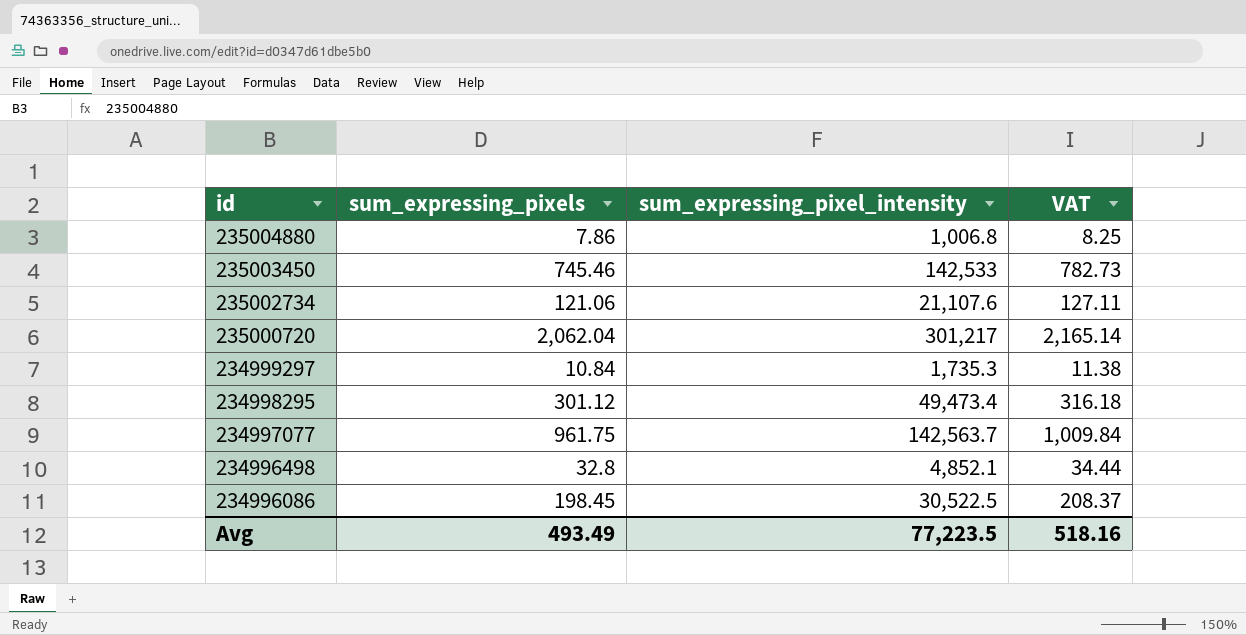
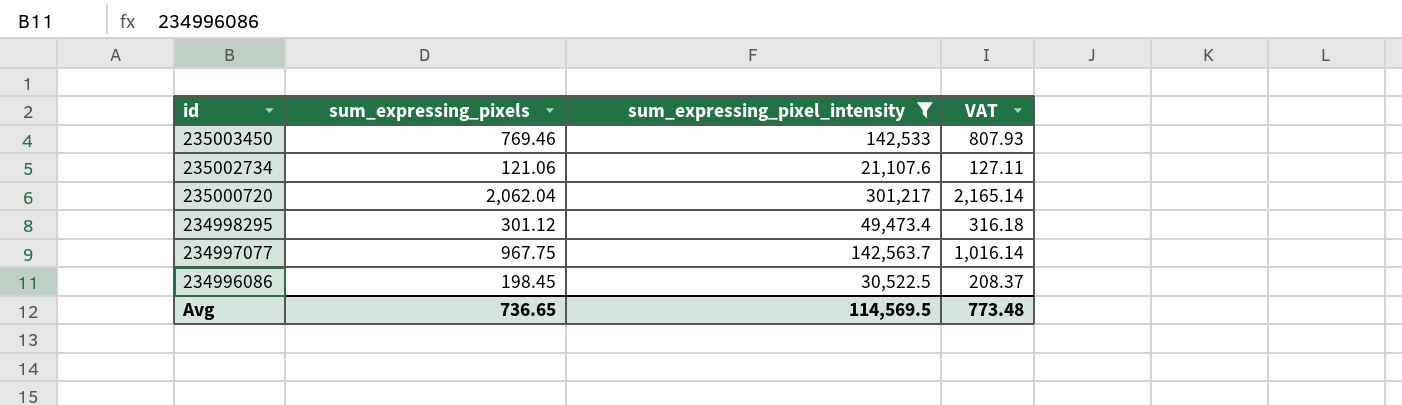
filter: none -> sum_expressing_pixel_intensity >= 21,107.6
235003450 | sum_expressing_pixels: 745.46 -> 769.46
235003450 | VAT: 782.73 -> 807.93
234997077 | sum_expressing_pixels: 961.75 -> 967.75
234997077 | VAT: 1,009.84 -> 1,016.14
Avg | sum_expressing_pixels: 493.49 -> 736.65
Avg | sum_expressing_pixel_intensity: 77,223.5 -> 114,569.5
Avg | VAT: 518.16 -> 773.48

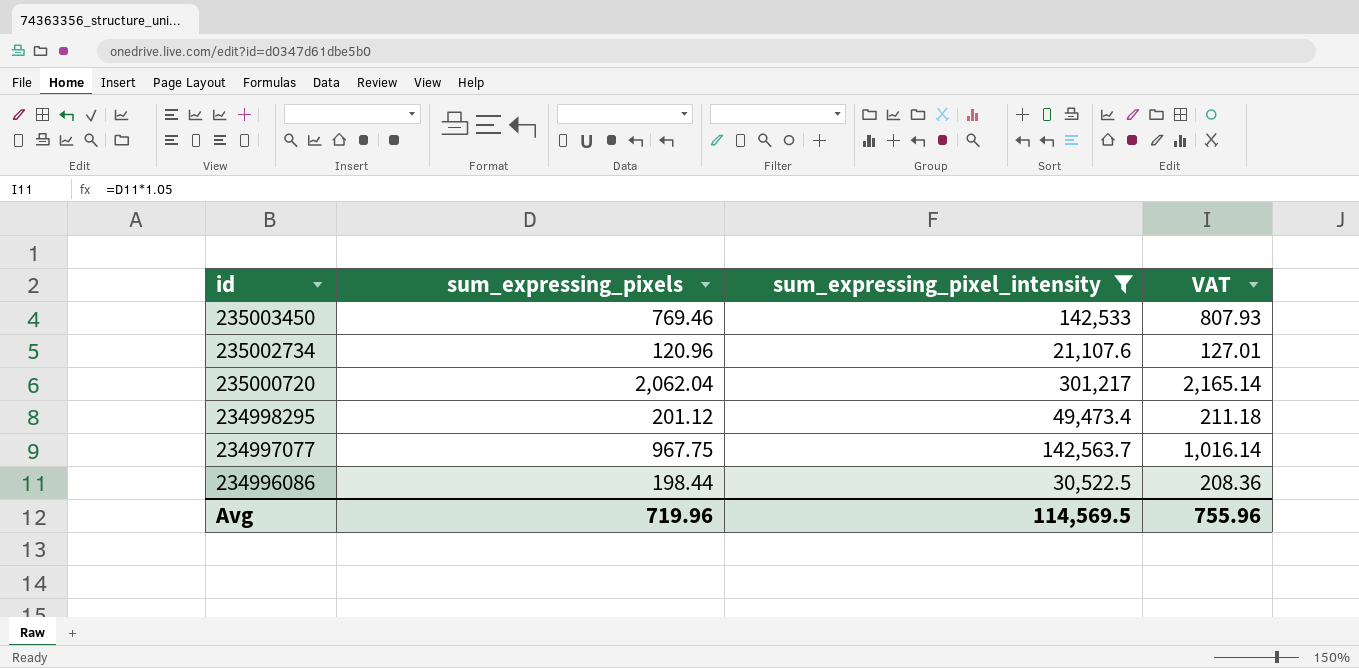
235002734 | sum_expressing_pixels: 121.06 -> 120.96
235002734 | VAT: 127.11 -> 127.01
234998295 | sum_expressing_pixels: 301.12 -> 201.12
234998295 | VAT: 316.18 -> 211.18
234996086 | sum_expressing_pixels: 198.45 -> 198.44
234996086 | VAT: 208.37 -> 208.36
Avg | sum_expressing_pixels: 736.65 -> 719.96
Avg | VAT: 773.48 -> 755.96

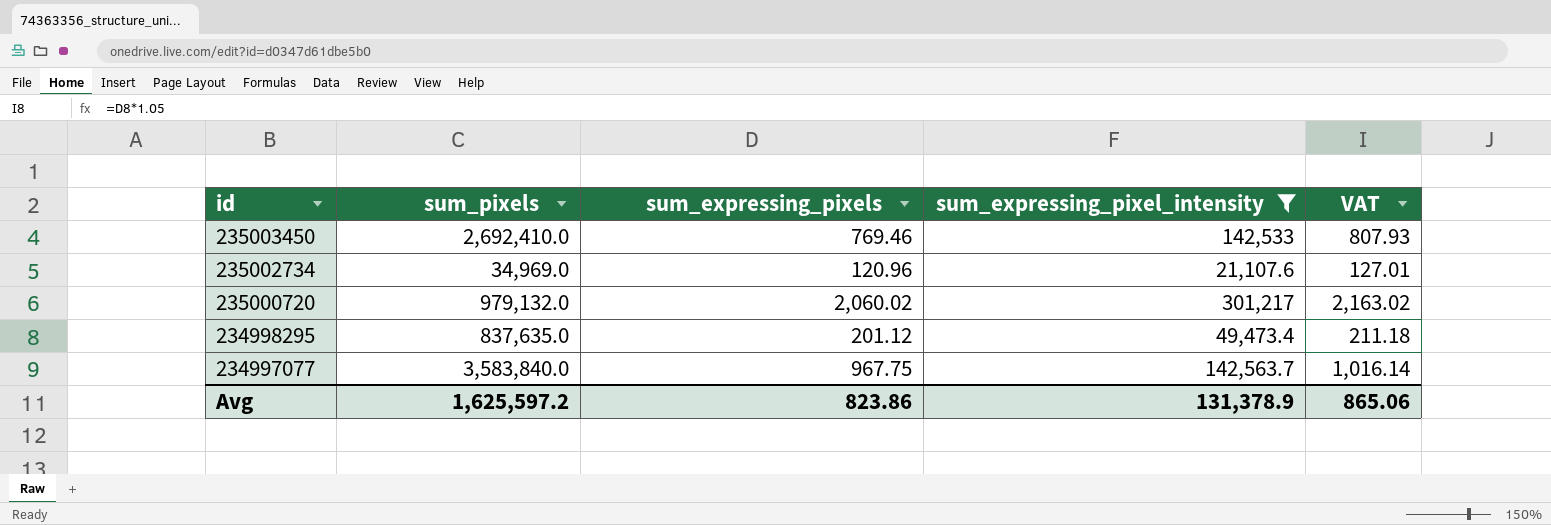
column sum_pixels | position: none -> 2
row 234996086: 198.44 | 30,522.5 | 208.36 -> none
235000720 | sum_expressing_pixels: 2,062.04 -> 2,060.02
235000720 | VAT: 2,165.14 -> 2,163.02
Avg | sum_expressing_pixels: 719.96 -> 823.86
Avg | sum_expressing_pixel_intensity: 114,569.5 -> 131,378.9
Avg | VAT: 755.96 -> 865.06

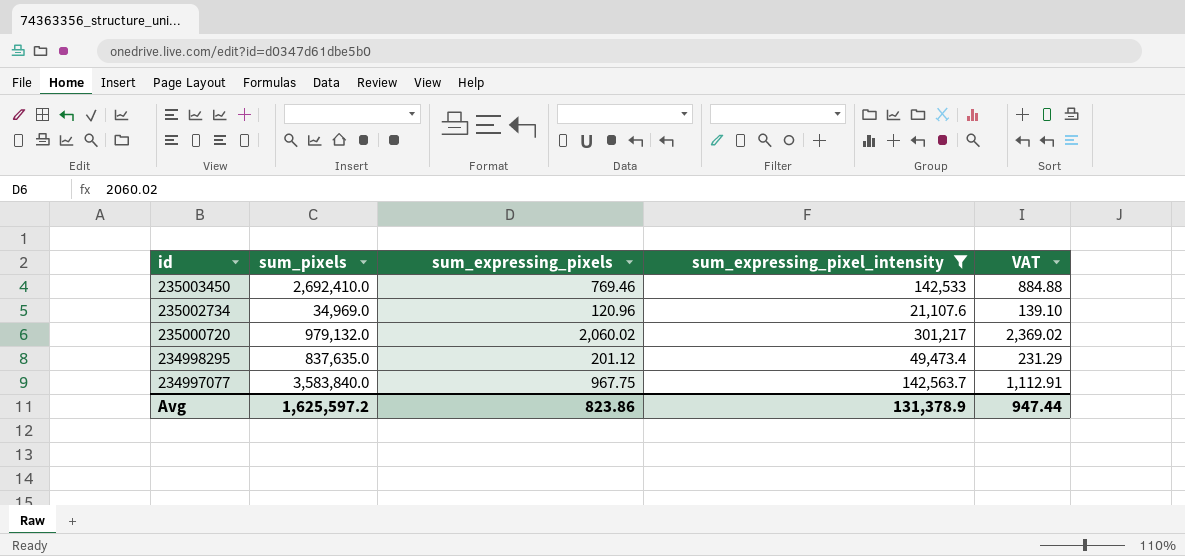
column VAT | formula: [sum_expressing_pixels] * 1.05 -> [sum_expressing_pixels] * 1.15
Avg | VAT: 865.06 -> 947.44

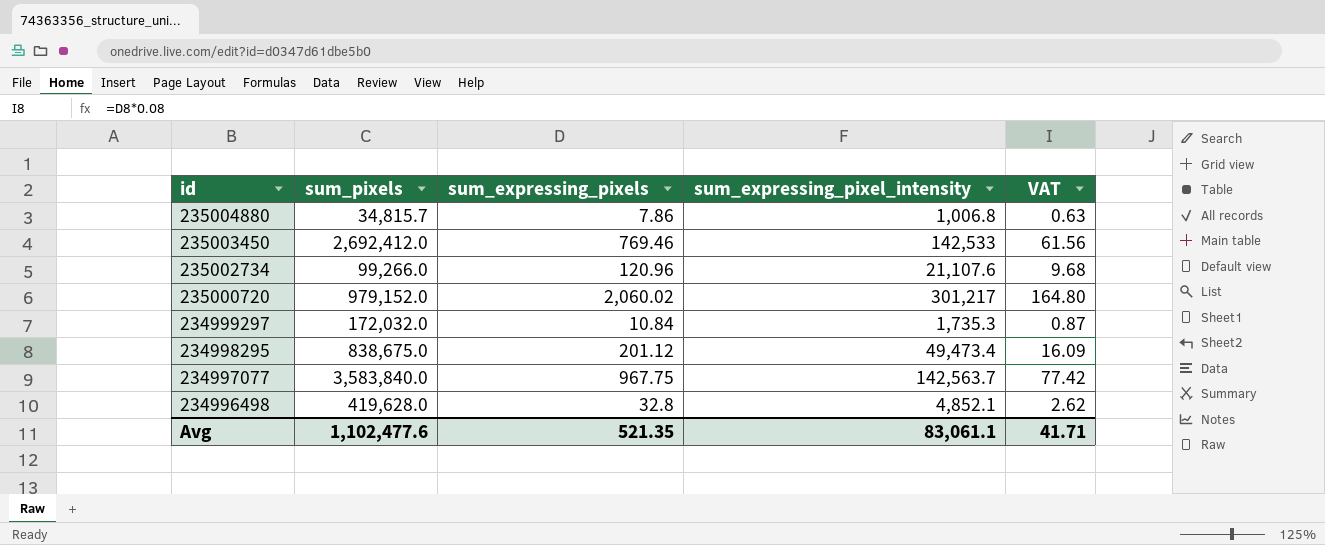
filter: sum_expressing_pixel_intensity >= 21,107.6 -> none
column VAT | formula: [sum_expressing_pixels] * 1.15 -> [sum_expressing_pixels] * 0.08
235003450 | sum_pixels: 2,692,410.0 -> 2,692,412.0
235002734 | sum_pixels: 34,969.0 -> 99,266.0
235000720 | sum_pixels: 979,132.0 -> 979,152.0
234998295 | sum_pixels: 837,635.0 -> 838,675.0
Avg | sum_pixels: 1,625,597.2 -> 1,102,477.6
Avg | sum_expressing_pixels: 823.86 -> 521.35
Avg | sum_expressing_pixel_intensity: 131,378.9 -> 83,061.1
Avg | VAT: 947.44 -> 41.71

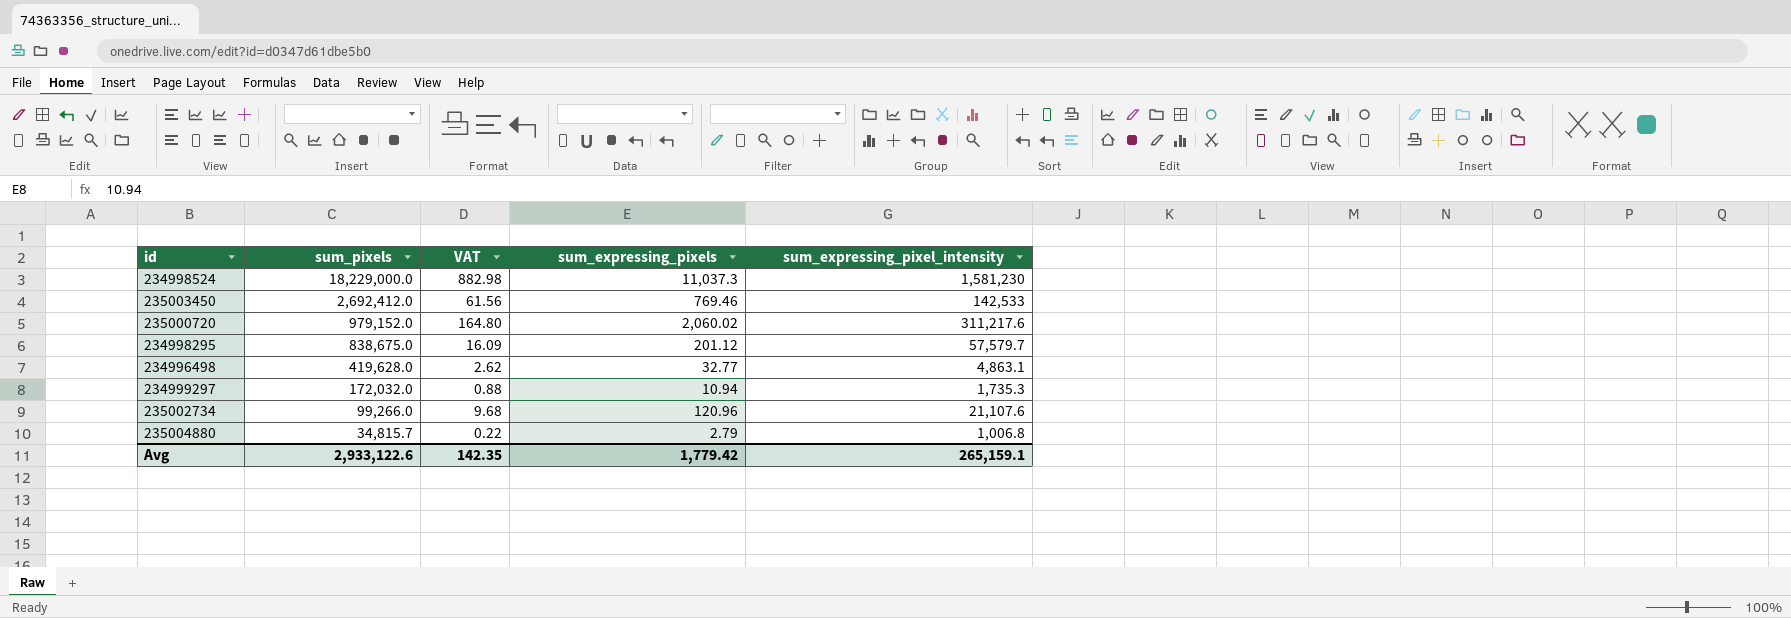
row order: id descending -> sum_pixels descending
column VAT | position: 5 -> 3
row 234997077: 3,583,840.0 | 967.75 | 142,563.7 | 77.42 -> none
row 234998524: none -> 18,229,000.0 | 882.98 | 11,037.3 | 1,581,230
235000720 | sum_expressing_pixel_intensity: 301,217 -> 311,217.6
234998295 | sum_expressing_pixel_intensity: 49,473.4 -> 57,579.7
234996498 | sum_expressing_pixels: 32.8 -> 32.77
234996498 | sum_expressing_pixel_intensity: 4,852.1 -> 4,863.1
234999297 | VAT: 0.87 -> 0.88
234999297 | sum_expressing_pixels: 10.84 -> 10.94
235004880 | VAT: 0.63 -> 0.22
235004880 | sum_expressing_pixels: 7.86 -> 2.79
Avg | sum_pixels: 1,102,477.6 -> 2,933,122.6
Avg | VAT: 41.71 -> 142.35
Avg | sum_expressing_pixels: 521.35 -> 1,779.42
Avg | sum_expressing_pixel_intensity: 83,061.1 -> 265,159.1

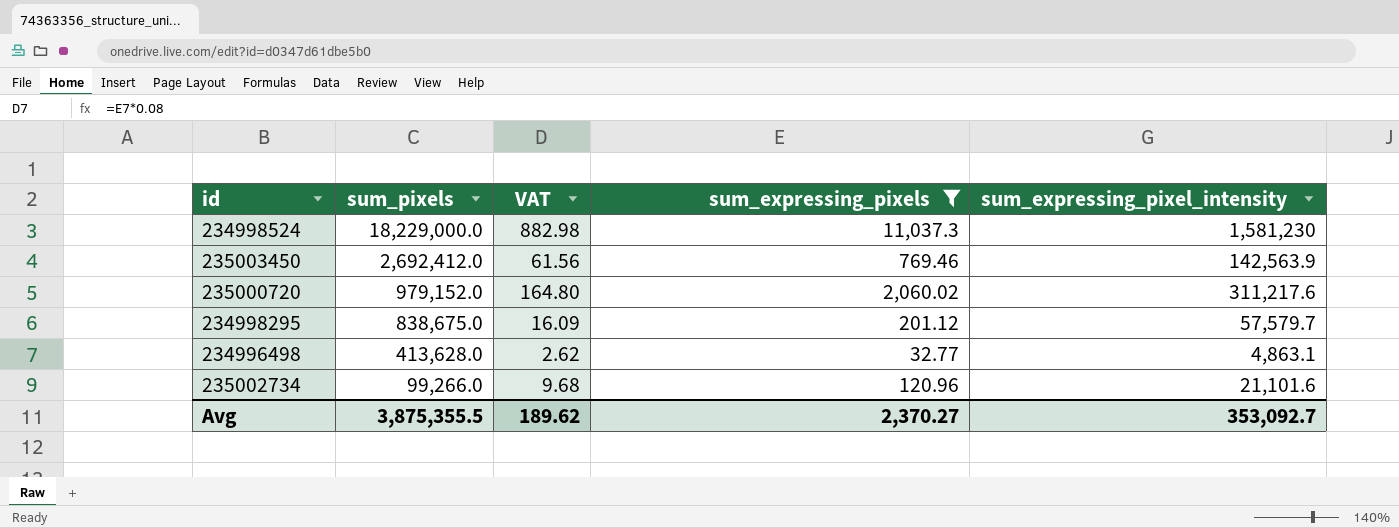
filter: none -> sum_expressing_pixels >= 32.77
235003450 | sum_expressing_pixel_intensity: 142,533 -> 142,563.9
234996498 | sum_pixels: 419,628.0 -> 413,628.0
235002734 | sum_expressing_pixel_intensity: 21,107.6 -> 21,101.6
Avg | sum_pixels: 2,933,122.6 -> 3,875,355.5
Avg | VAT: 142.35 -> 189.62
Avg | sum_expressing_pixels: 1,779.42 -> 2,370.27
Avg | sum_expressing_pixel_intensity: 265,159.1 -> 353,092.7

